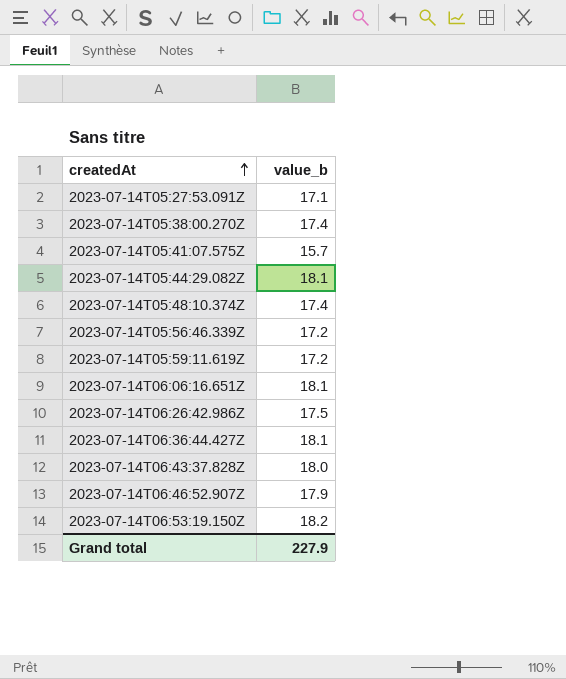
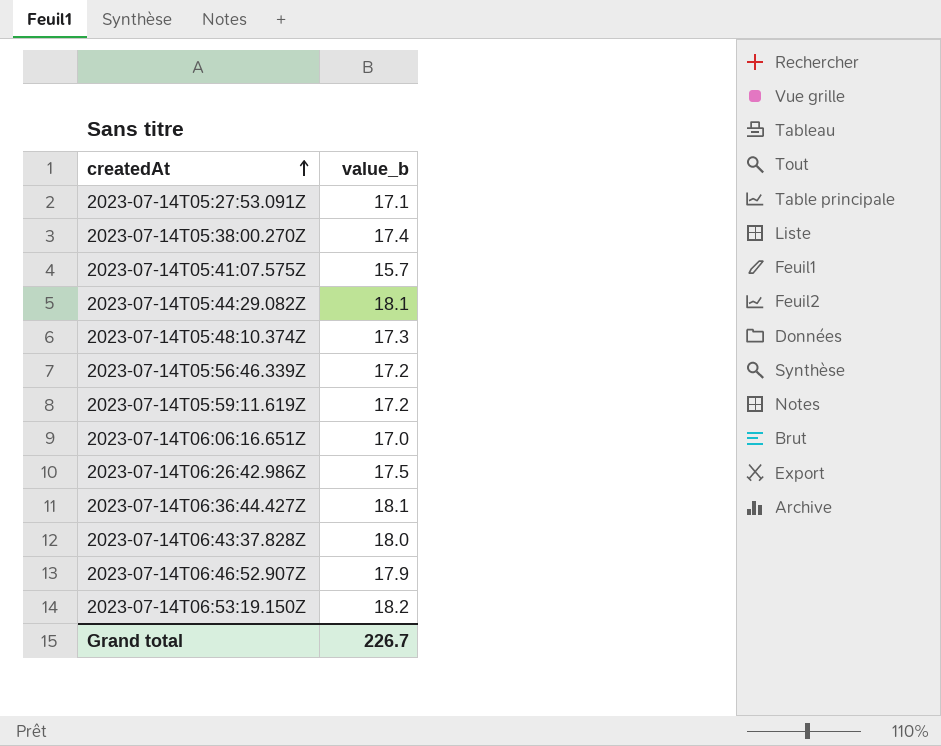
2023-07-14T05:48:10.374Z | value_b: 17.4 -> 17.3
2023-07-14T06:06:16.651Z | value_b: 18.1 -> 17.0
Grand total | value_b: 227.9 -> 226.7

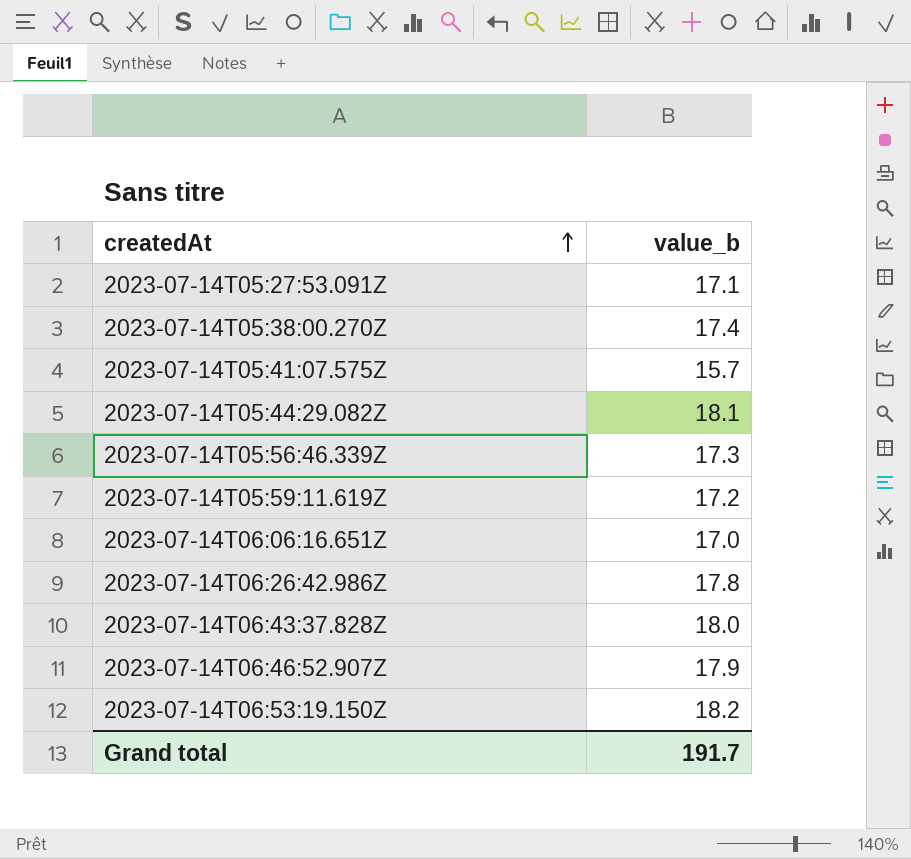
row 2023-07-14T05:48:10.374Z: 17.3 -> none
row 2023-07-14T06:36:44.427Z: 18.1 -> none
2023-07-14T05:56:46.339Z | value_b: 17.2 -> 17.3
2023-07-14T06:26:42.986Z | value_b: 17.5 -> 17.8
Grand total | value_b: 226.7 -> 191.7

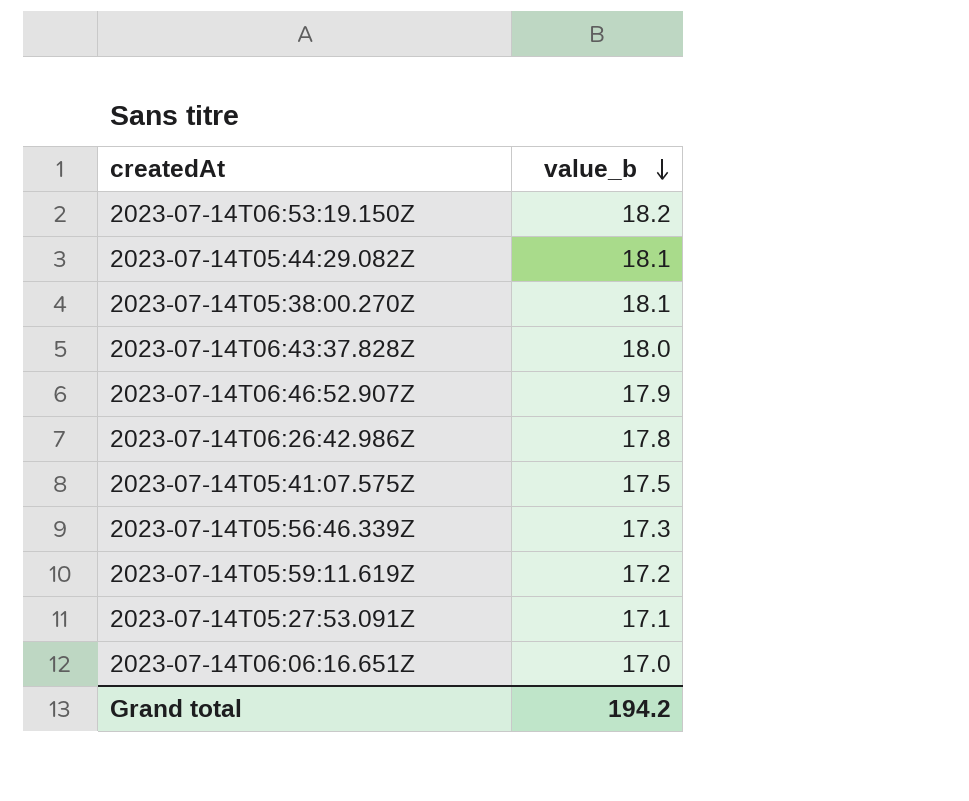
row order: createdAt ascending -> value_b descending
2023-07-14T05:38:00.270Z | value_b: 17.4 -> 18.1
2023-07-14T05:41:07.575Z | value_b: 15.7 -> 17.5
Grand total | value_b: 191.7 -> 194.2

